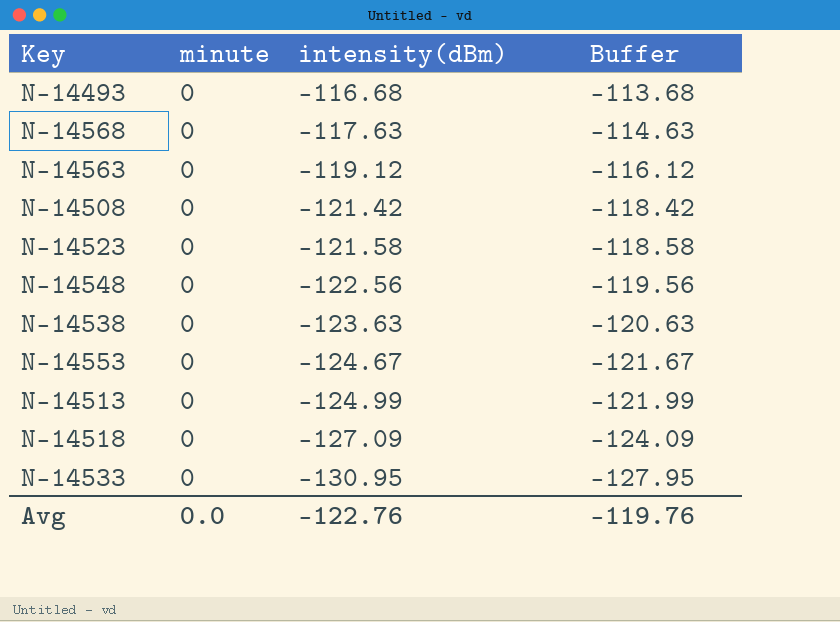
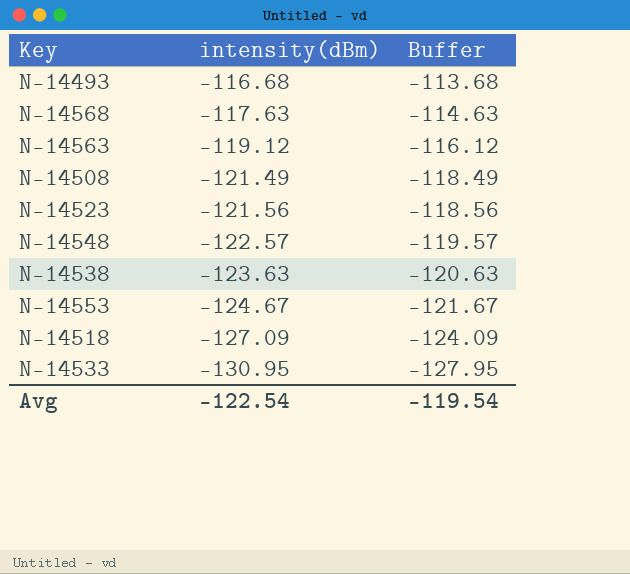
column minute | position: 2 -> none
row N-14513: 0 | -124.99 | -121.99 -> none
N-14508 | intensity(dBm): -121.42 -> -121.49
N-14508 | Buffer: -118.42 -> -118.49
N-14523 | intensity(dBm): -121.58 -> -121.56
N-14523 | Buffer: -118.58 -> -118.56
N-14548 | intensity(dBm): -122.56 -> -122.57
N-14548 | Buffer: -119.56 -> -119.57
Avg | intensity(dBm): -122.76 -> -122.54
Avg | Buffer: -119.76 -> -119.54

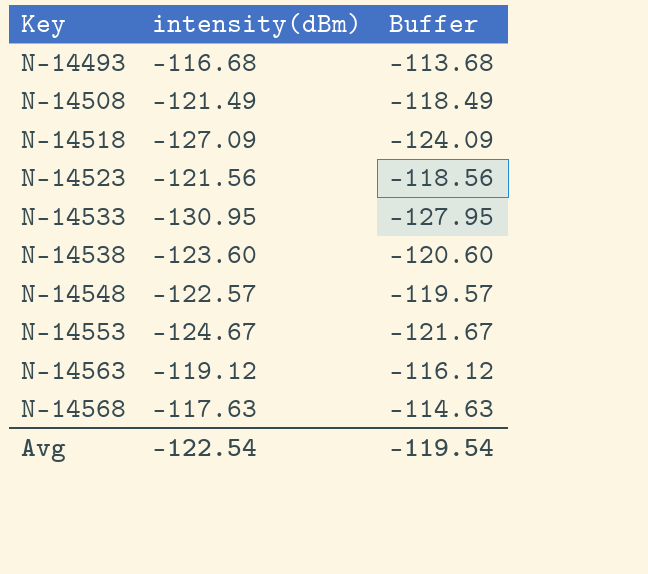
row order: intensity(dBm) descending -> Key ascending
N-14538 | intensity(dBm): -123.63 -> -123.60
N-14538 | Buffer: -120.63 -> -120.60

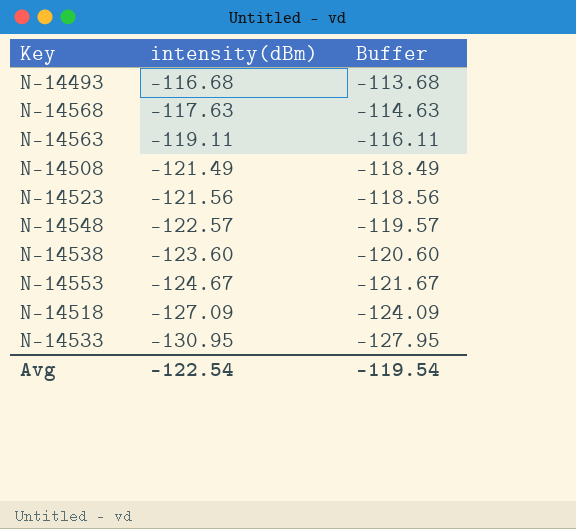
row order: Key ascending -> intensity(dBm) descending
N-14563 | intensity(dBm): -119.12 -> -119.11
N-14563 | Buffer: -116.12 -> -116.11

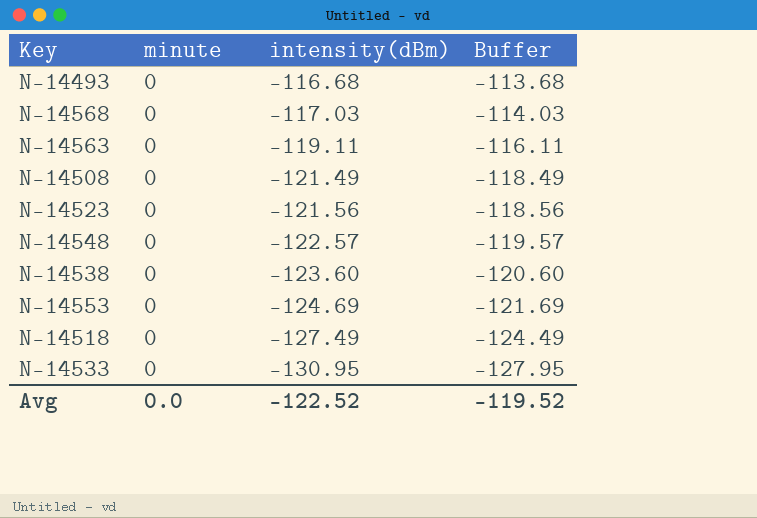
column minute | position: none -> 2
N-14568 | intensity(dBm): -117.63 -> -117.03
N-14568 | Buffer: -114.63 -> -114.03
N-14553 | intensity(dBm): -124.67 -> -124.69
N-14553 | Buffer: -121.67 -> -121.69
N-14518 | intensity(dBm): -127.09 -> -127.49
N-14518 | Buffer: -124.09 -> -124.49
Avg | intensity(dBm): -122.54 -> -122.52
Avg | Buffer: -119.54 -> -119.52

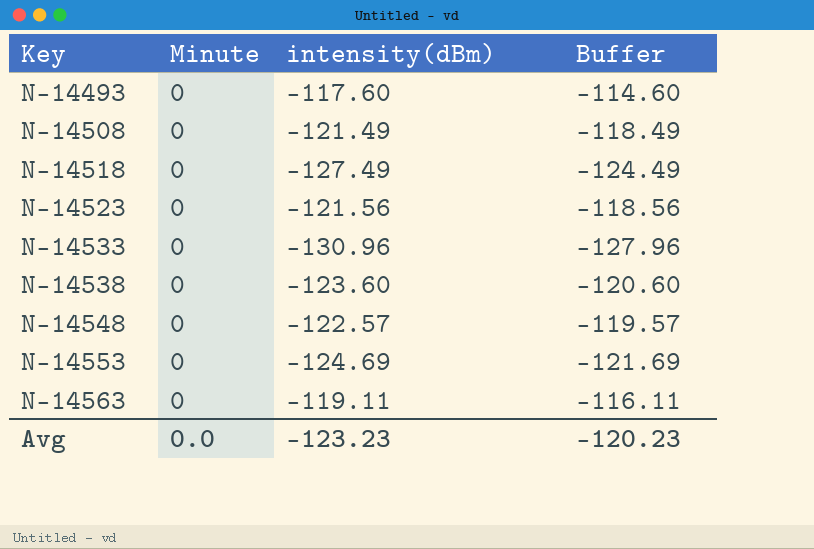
row order: intensity(dBm) descending -> Key ascending
column name: minute -> Minute
row N-14568: 0 | -117.03 | -114.03 -> none
N-14493 | intensity(dBm): -116.68 -> -117.60
N-14493 | Buffer: -113.68 -> -114.60
N-14533 | intensity(dBm): -130.95 -> -130.96
N-14533 | Buffer: -127.95 -> -127.96
Avg | intensity(dBm): -122.52 -> -123.23
Avg | Buffer: -119.52 -> -120.23

